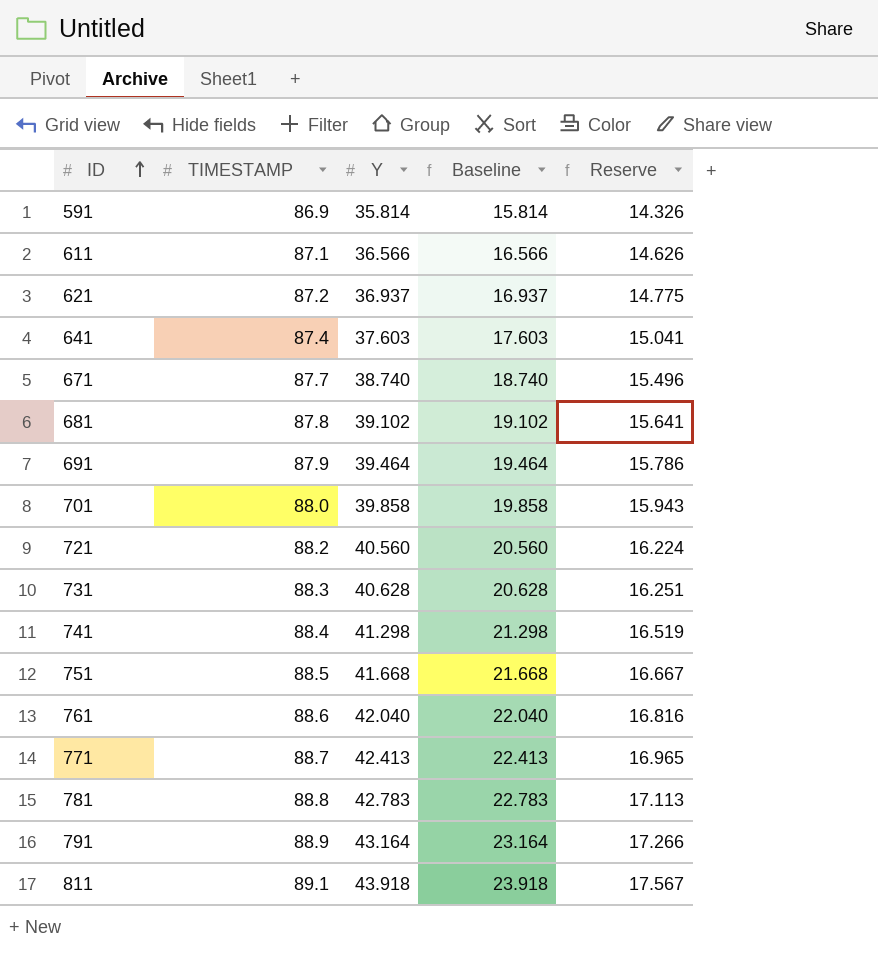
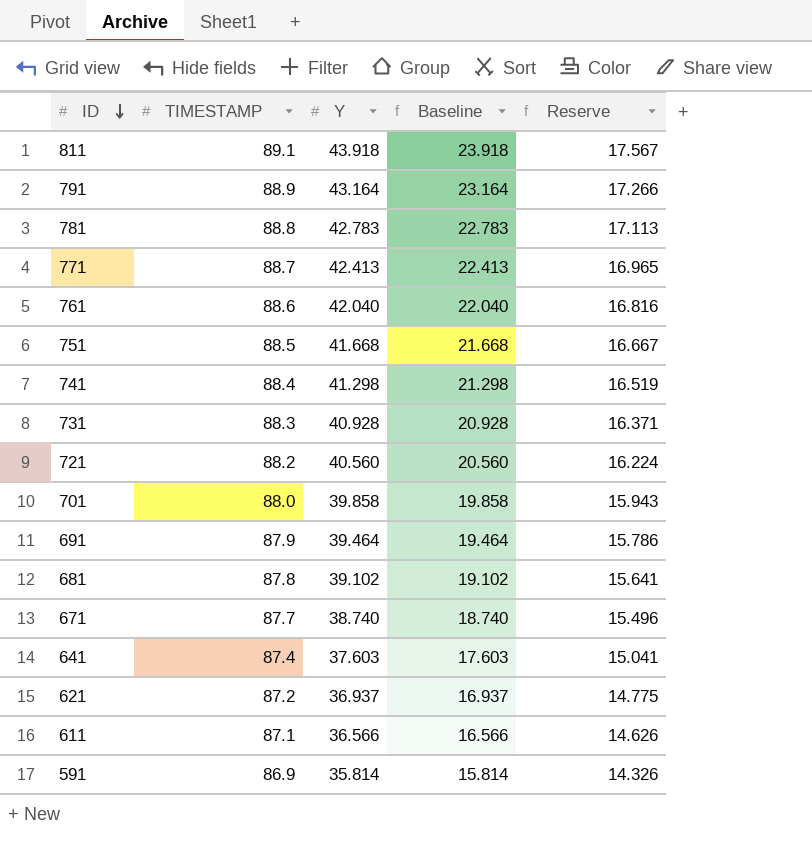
row order: ID ascending -> ID descending
731 | Y: 40.628 -> 40.928
731 | Baseline: 20.628 -> 20.928
731 | Reserve: 16.251 -> 16.371

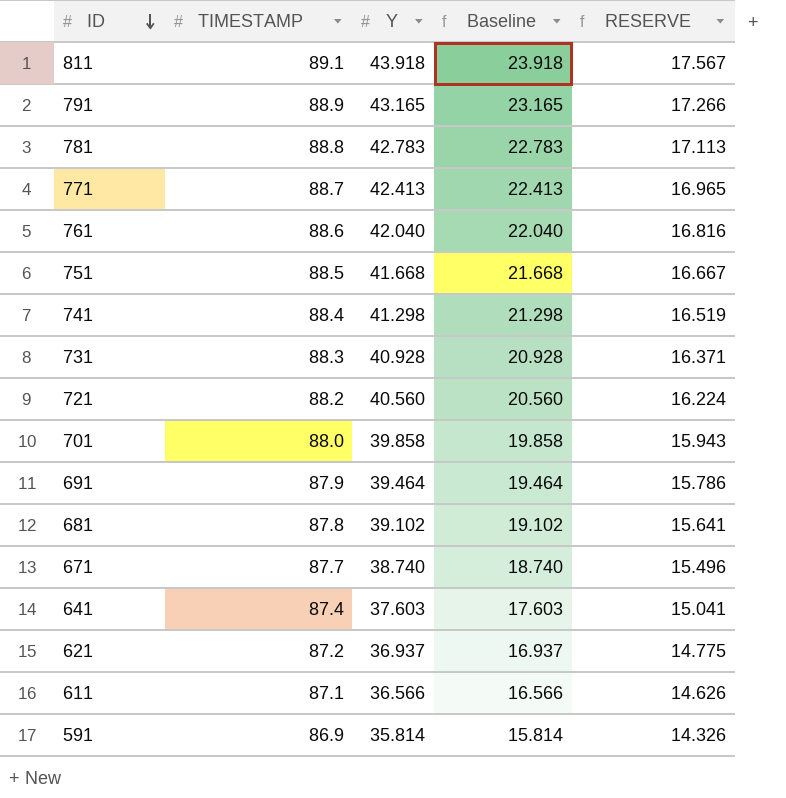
column name: Reserve -> RESERVE
791 | Y: 43.164 -> 43.165
791 | Baseline: 23.164 -> 23.165

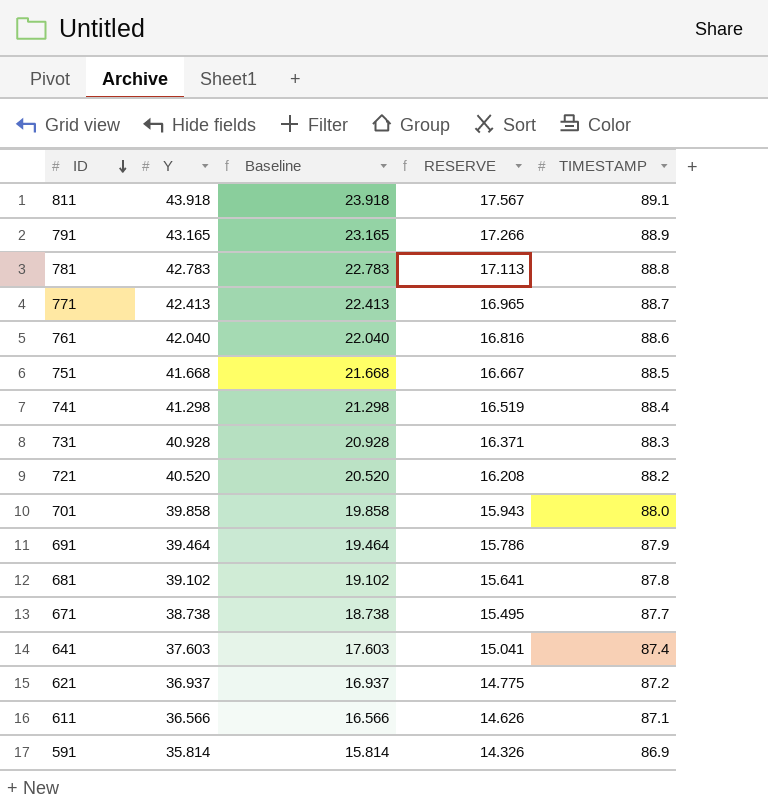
column TIMESTAMP | position: 2 -> 5
721 | Y: 40.560 -> 40.520
721 | Baseline: 20.560 -> 20.520
721 | RESERVE: 16.224 -> 16.208
671 | Y: 38.740 -> 38.738
671 | Baseline: 18.740 -> 18.738
671 | RESERVE: 15.496 -> 15.495

